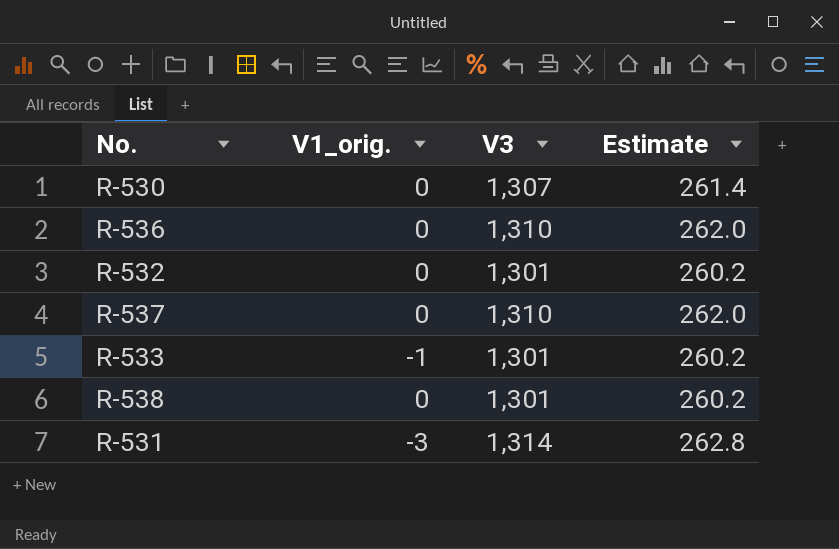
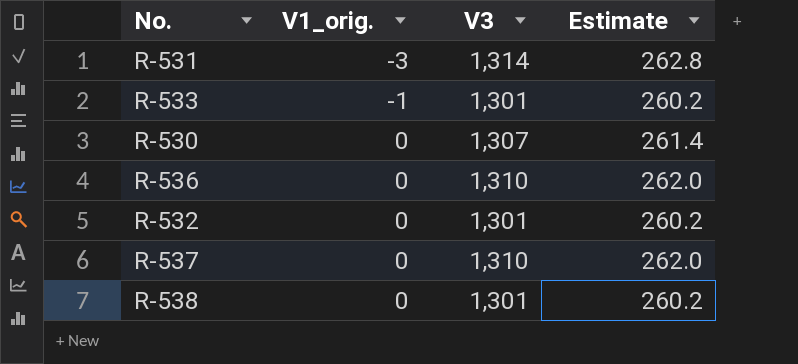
row order: none -> V1_orig. ascending

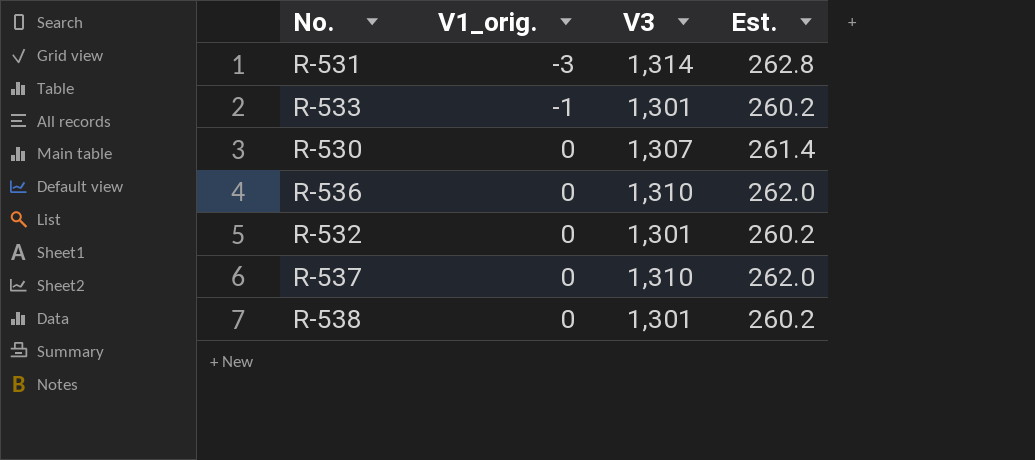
column name: Estimate -> Est.

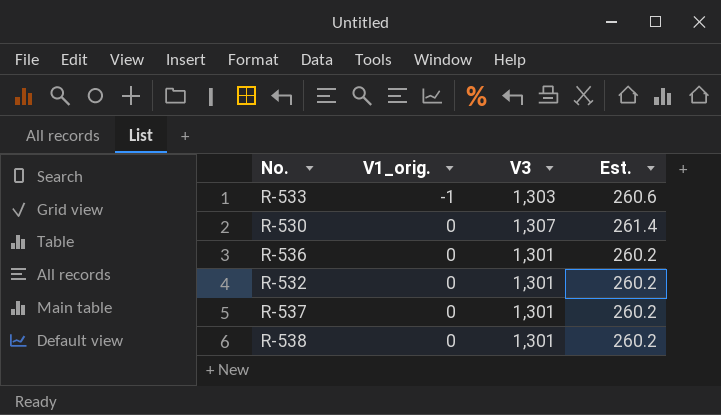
row R-531: -3 | 1,314 | 262.8 -> none
R-533 | V3: 1,301 -> 1,303
R-533 | Est.: 260.2 -> 260.6
R-536 | V3: 1,310 -> 1,301
R-536 | Est.: 262.0 -> 260.2
R-537 | V3: 1,310 -> 1,301
R-537 | Est.: 262.0 -> 260.2

